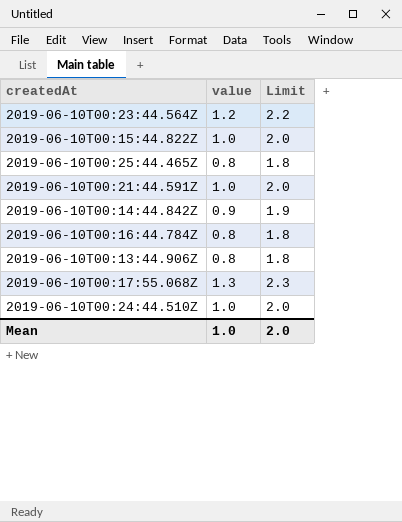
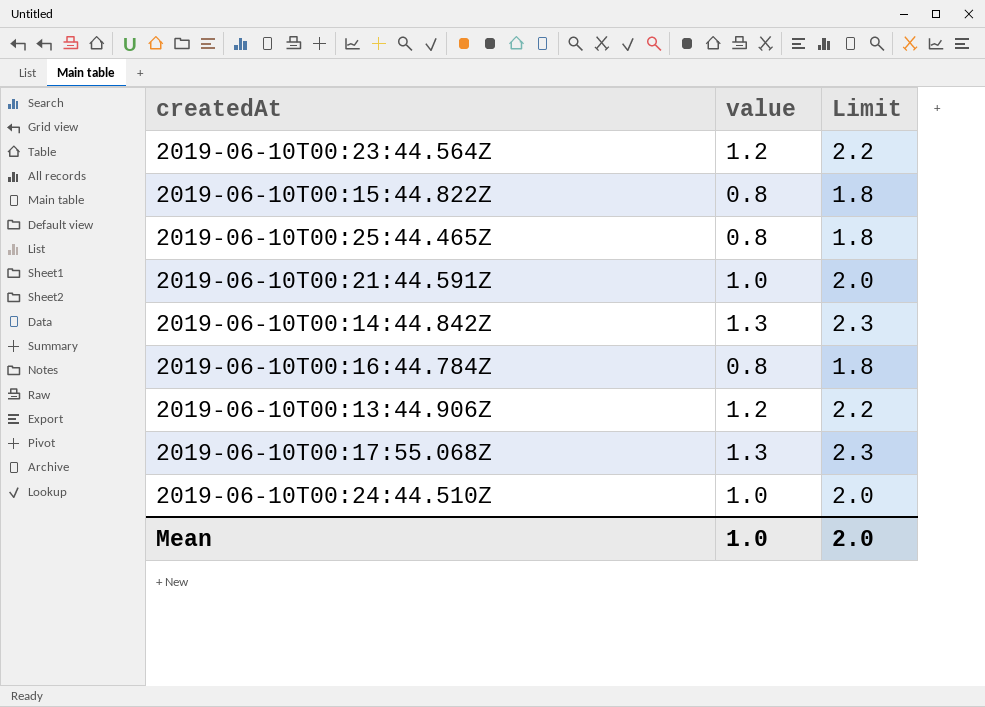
2019-06-10T00:15:44.822Z | value: 1.0 -> 0.8
2019-06-10T00:15:44.822Z | Limit: 2.0 -> 1.8
2019-06-10T00:14:44.842Z | value: 0.9 -> 1.3
2019-06-10T00:14:44.842Z | Limit: 1.9 -> 2.3
2019-06-10T00:13:44.906Z | value: 0.8 -> 1.2
2019-06-10T00:13:44.906Z | Limit: 1.8 -> 2.2

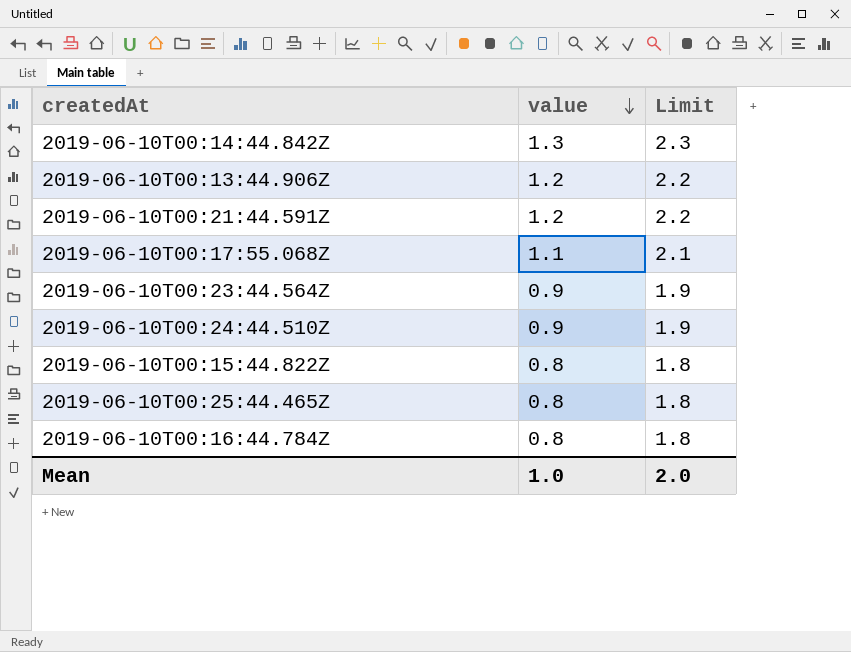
row order: none -> value descending
2019-06-10T00:21:44.591Z | value: 1.0 -> 1.2
2019-06-10T00:21:44.591Z | Limit: 2.0 -> 2.2
2019-06-10T00:17:55.068Z | value: 1.3 -> 1.1
2019-06-10T00:17:55.068Z | Limit: 2.3 -> 2.1
2019-06-10T00:23:44.564Z | value: 1.2 -> 0.9
2019-06-10T00:23:44.564Z | Limit: 2.2 -> 1.9
2019-06-10T00:24:44.510Z | value: 1.0 -> 0.9
2019-06-10T00:24:44.510Z | Limit: 2.0 -> 1.9

